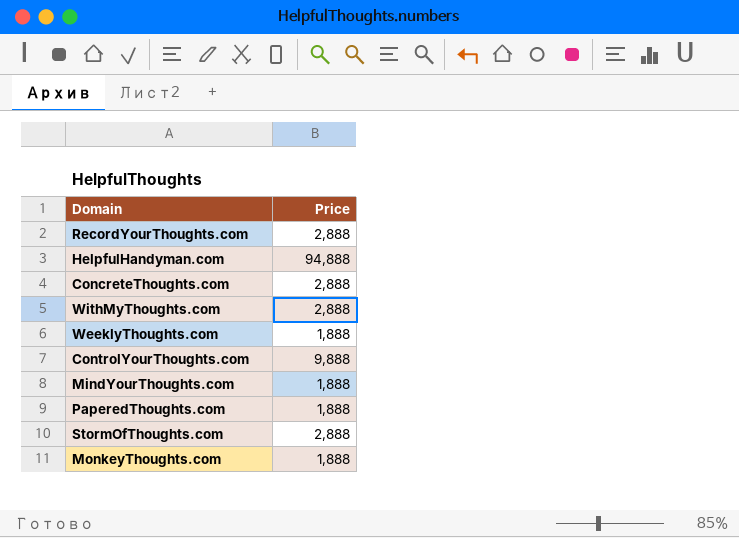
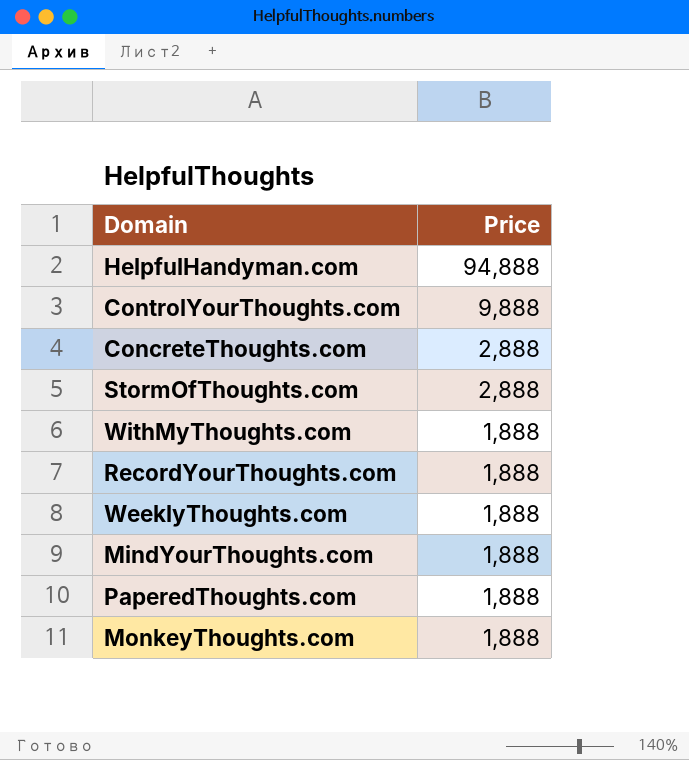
row order: none -> Price descending
WithMyThoughts.com | Price: 2,888 -> 1,888
RecordYourThoughts.com | Price: 2,888 -> 1,888

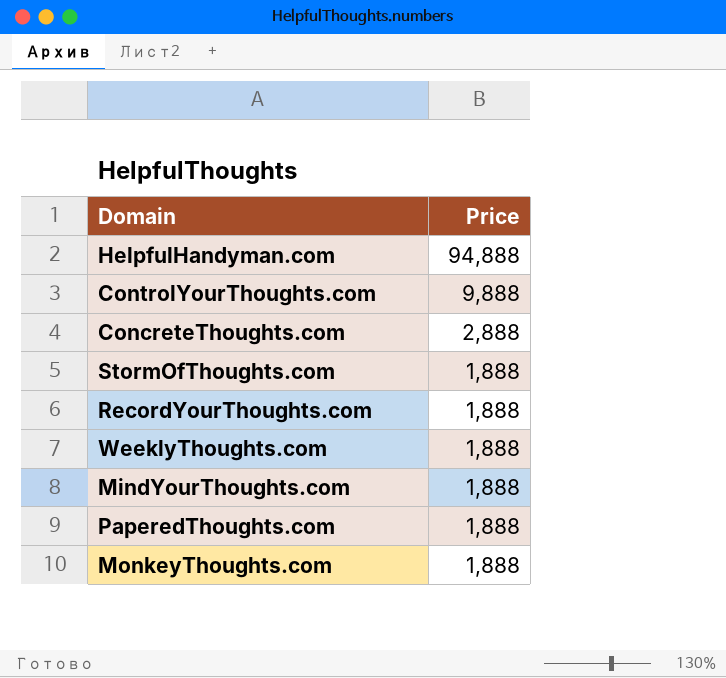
row WithMyThoughts.com: 1,888 -> none
StormOfThoughts.com | Price: 2,888 -> 1,888

